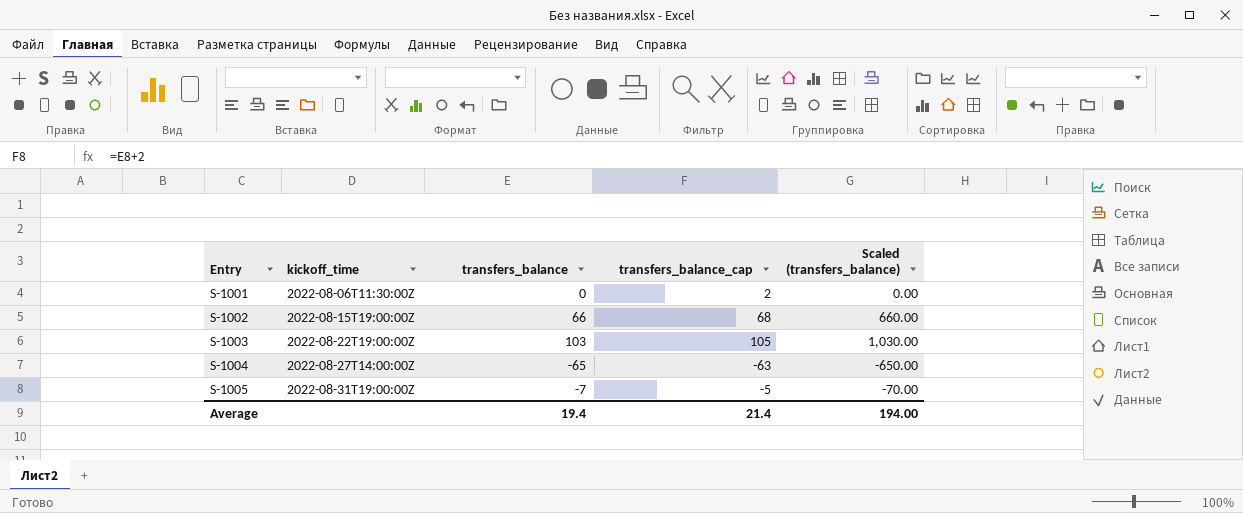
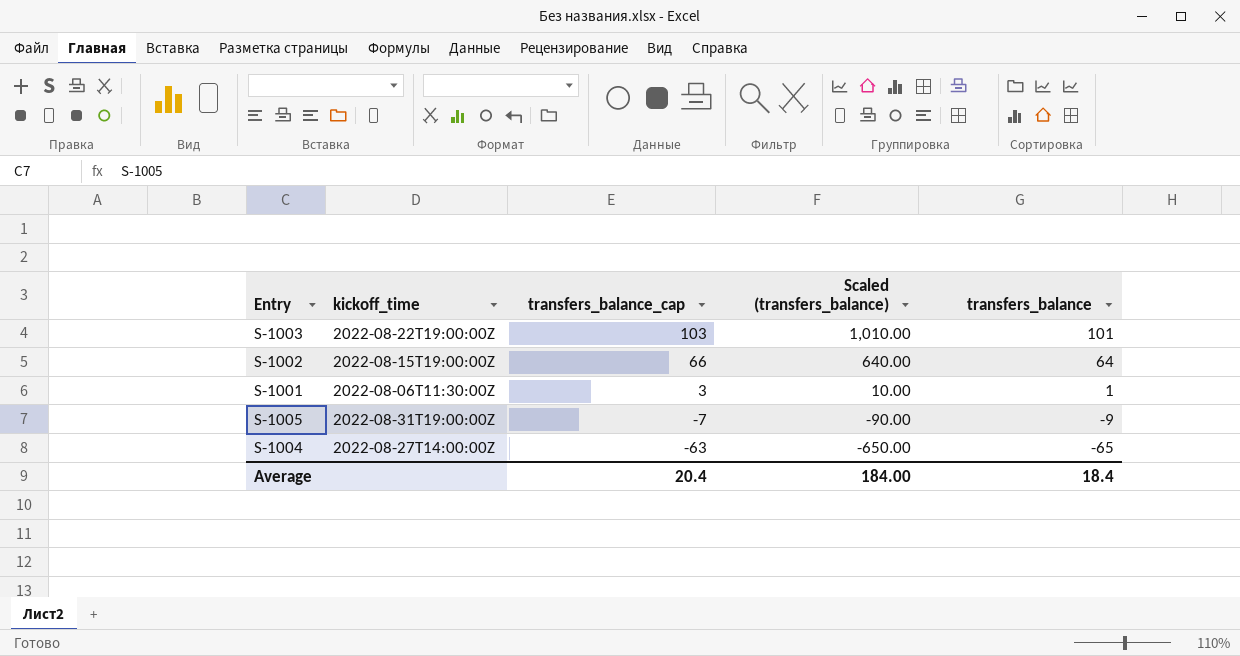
row order: Entry ascending -> transfers_balance_cap descending
column transfers_balance | position: 3 -> 5
S-1003 | transfers_balance_cap: 105 -> 103
S-1003 | Scaled (transfers_balance): 1,030.00 -> 1,010.00
S-1003 | transfers_balance: 103 -> 101
S-1002 | transfers_balance_cap: 68 -> 66
S-1002 | Scaled (transfers_balance): 660.00 -> 640.00
S-1002 | transfers_balance: 66 -> 64
S-1001 | transfers_balance_cap: 2 -> 3
S-1001 | Scaled (transfers_balance): 0.00 -> 10.00
S-1001 | transfers_balance: 0 -> 1
S-1005 | transfers_balance_cap: -5 -> -7
S-1005 | Scaled (transfers_balance): -70.00 -> -90.00
S-1005 | transfers_balance: -7 -> -9
Average | transfers_balance_cap: 21.4 -> 20.4
Average | Scaled (transfers_balance): 194.00 -> 184.00
Average | transfers_balance: 19.4 -> 18.4

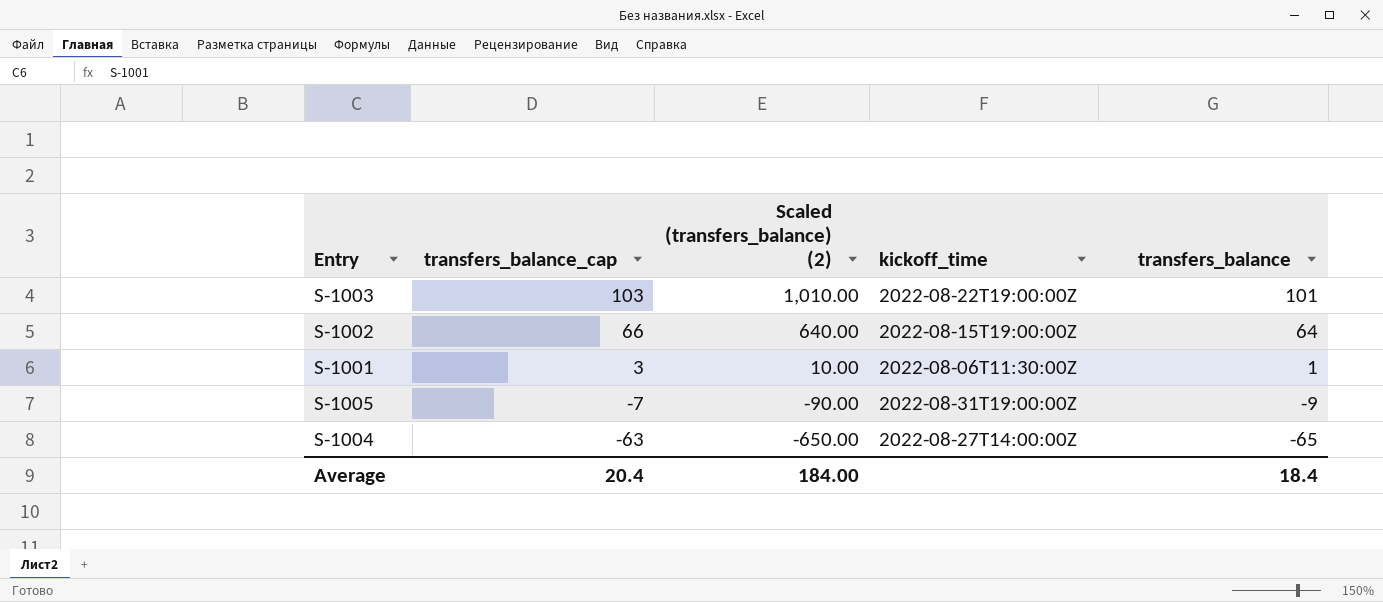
column name: Scaled (transfers_balance) -> Scaled (transfers_balance) (2)
column kickoff_time | position: 2 -> 4

